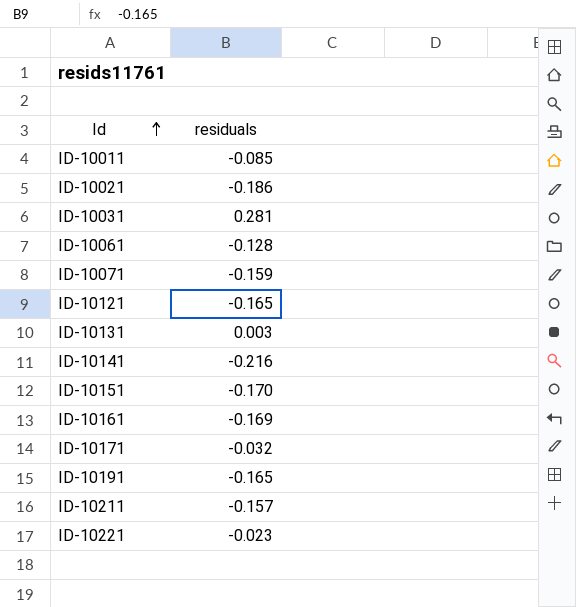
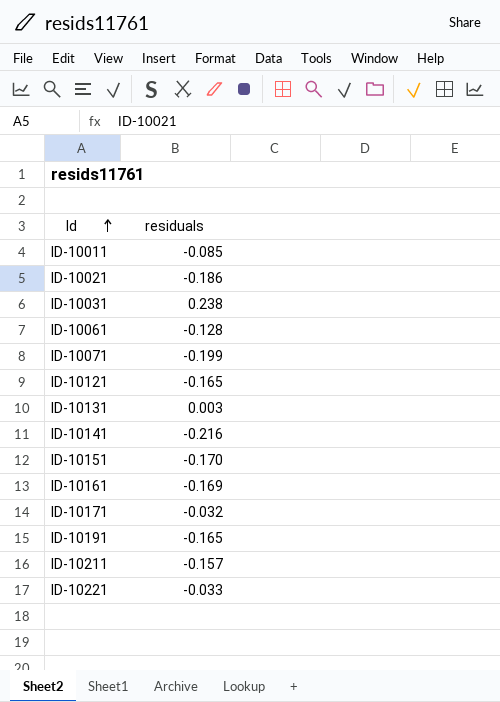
ID-10031 | residuals: 0.281 -> 0.238
ID-10071 | residuals: -0.159 -> -0.199
ID-10221 | residuals: -0.023 -> -0.033

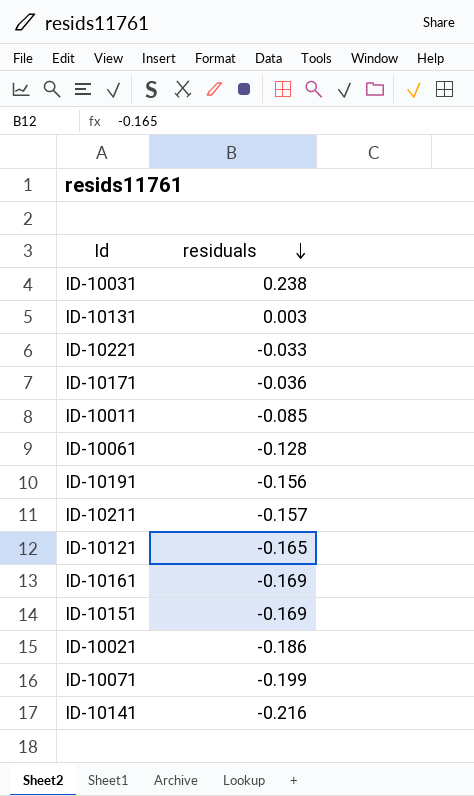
row order: Id ascending -> residuals descending
ID-10171 | residuals: -0.032 -> -0.036
ID-10191 | residuals: -0.165 -> -0.156
ID-10151 | residuals: -0.170 -> -0.169

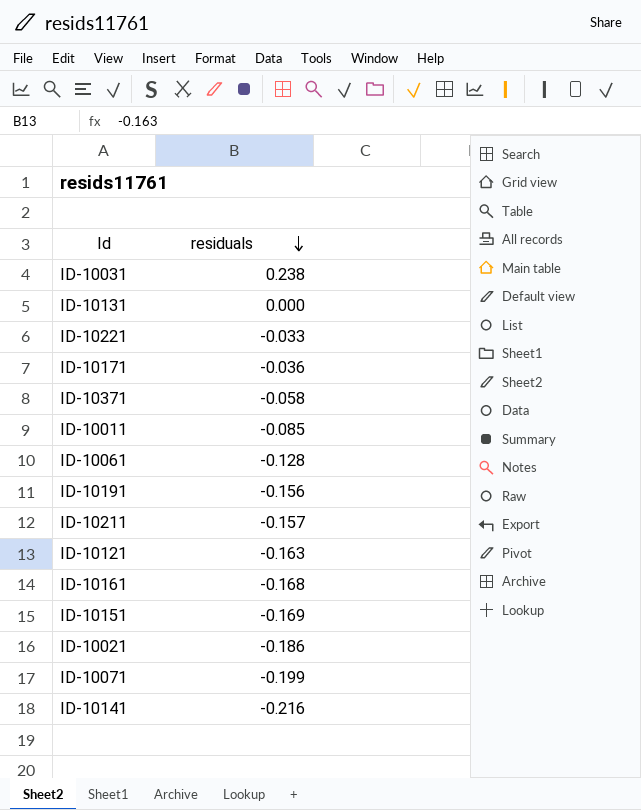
ID-10131 | residuals: 0.003 -> 0.000
row ID-10371: none -> -0.058
ID-10121 | residuals: -0.165 -> -0.163
ID-10161 | residuals: -0.169 -> -0.168

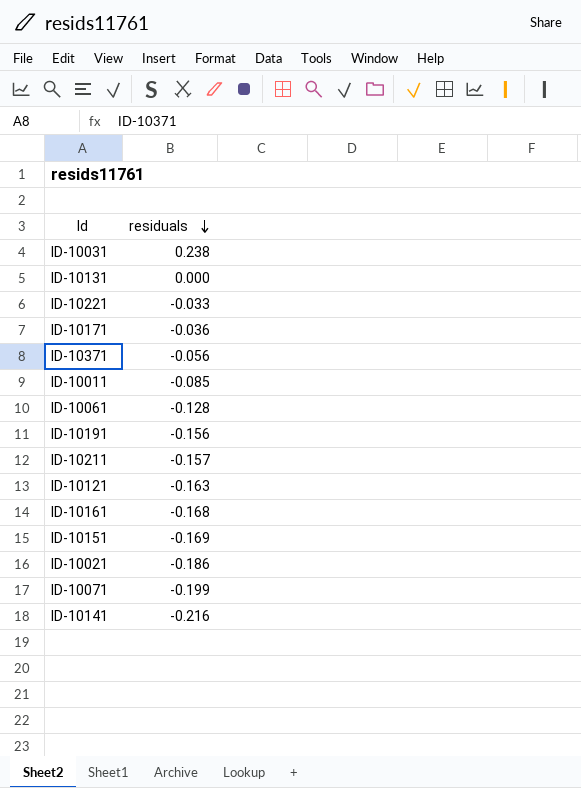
ID-10371 | residuals: -0.058 -> -0.056

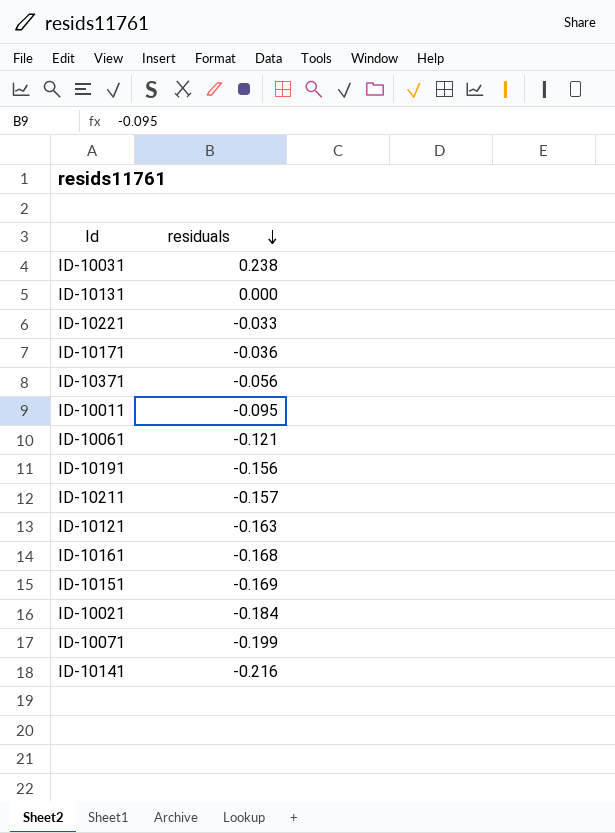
ID-10011 | residuals: -0.085 -> -0.095
ID-10061 | residuals: -0.128 -> -0.121
ID-10021 | residuals: -0.186 -> -0.184

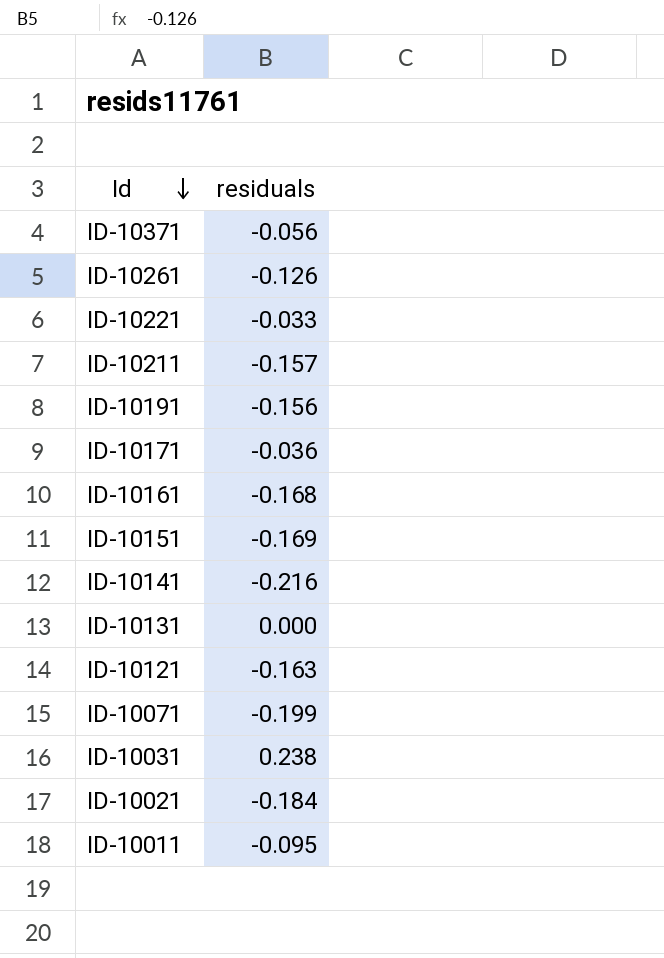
row order: residuals descending -> Id descending
row ID-10061: -0.121 -> none
row ID-10261: none -> -0.126

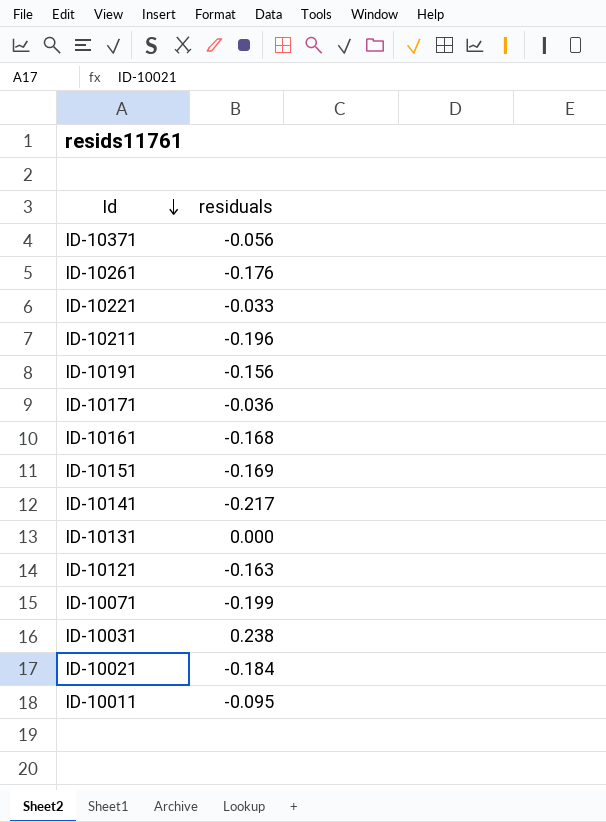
ID-10261 | residuals: -0.126 -> -0.176
ID-10211 | residuals: -0.157 -> -0.196
ID-10141 | residuals: -0.216 -> -0.217

